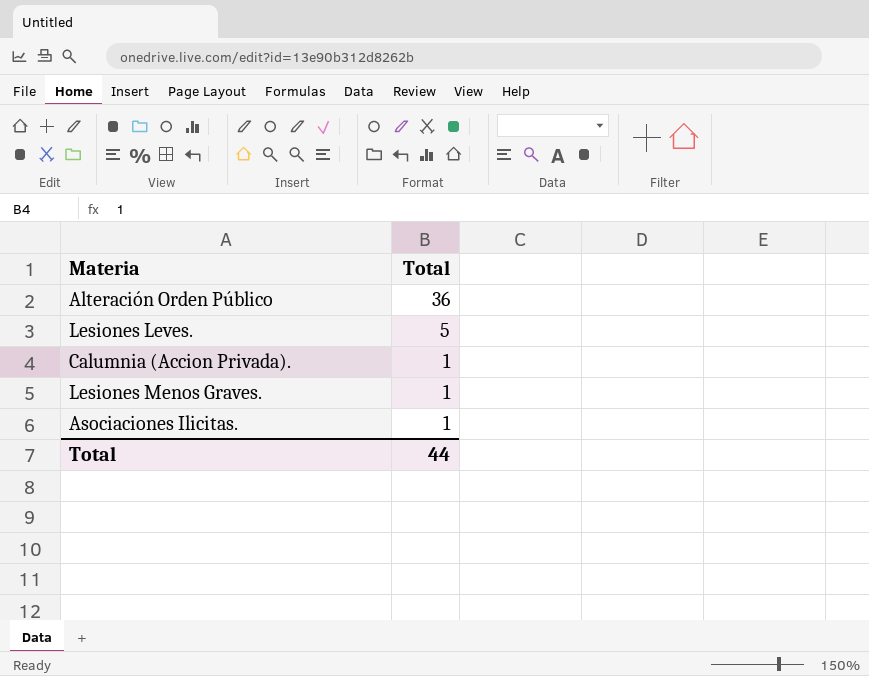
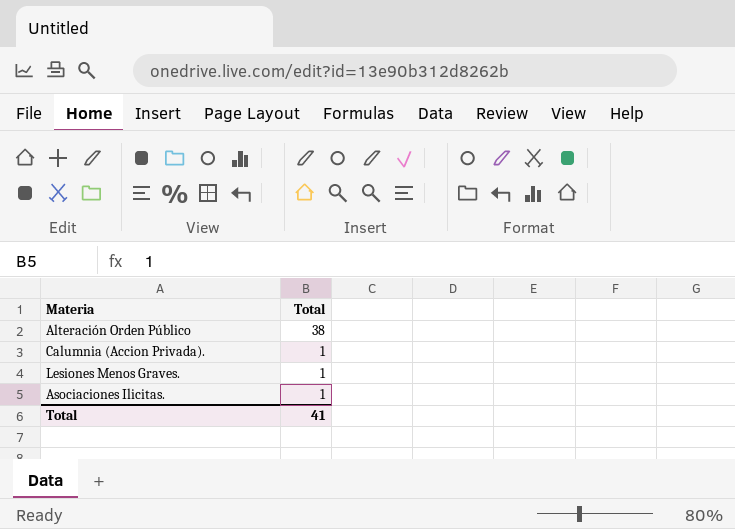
row Lesiones Leves.: 5 -> none
Alteración Orden Público | Total: 36 -> 38
Total | Total: 44 -> 41

